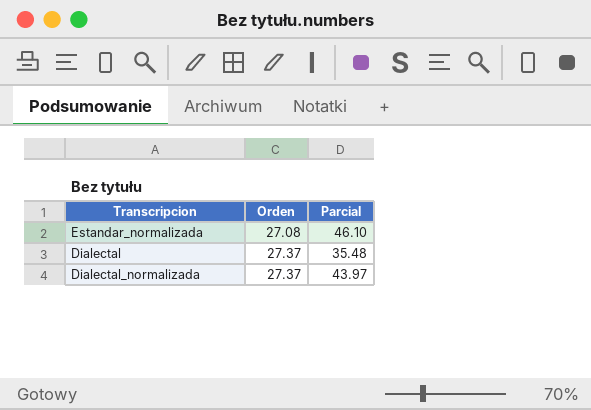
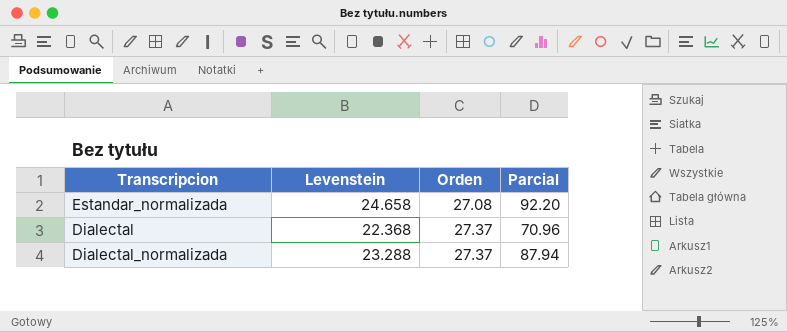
column Levenstein | position: none -> 2
Estandar_normalizada | Parcial: 46.10 -> 92.20
Dialectal | Parcial: 35.48 -> 70.96
Dialectal_normalizada | Parcial: 43.97 -> 87.94

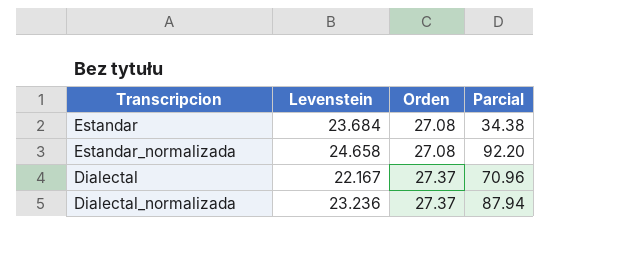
row Estandar: none -> 23.684 | 27.08 | 34.38
Dialectal | Levenstein: 22.368 -> 22.167
Dialectal_normalizada | Levenstein: 23.288 -> 23.236

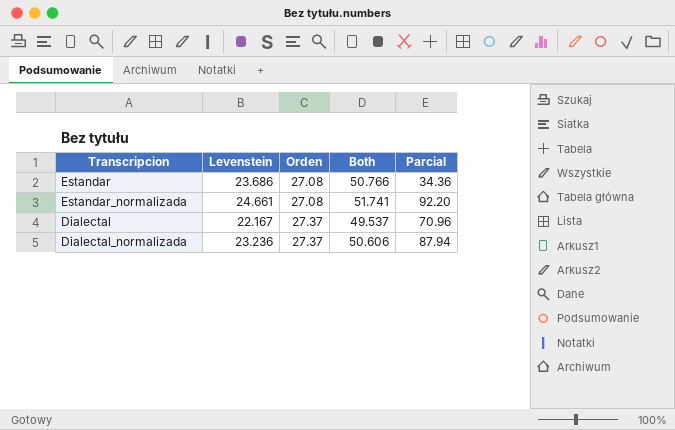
column Both | formula: none -> [Levenstein] + [Orden]
Estandar | Levenstein: 23.684 -> 23.686
Estandar | Parcial: 34.38 -> 34.36
Estandar_normalizada | Levenstein: 24.658 -> 24.661

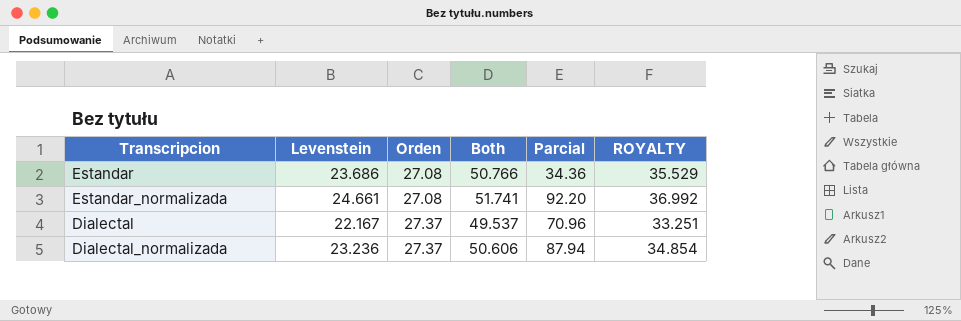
column ROYALTY | formula: none -> [Levenstein] * 1.5

